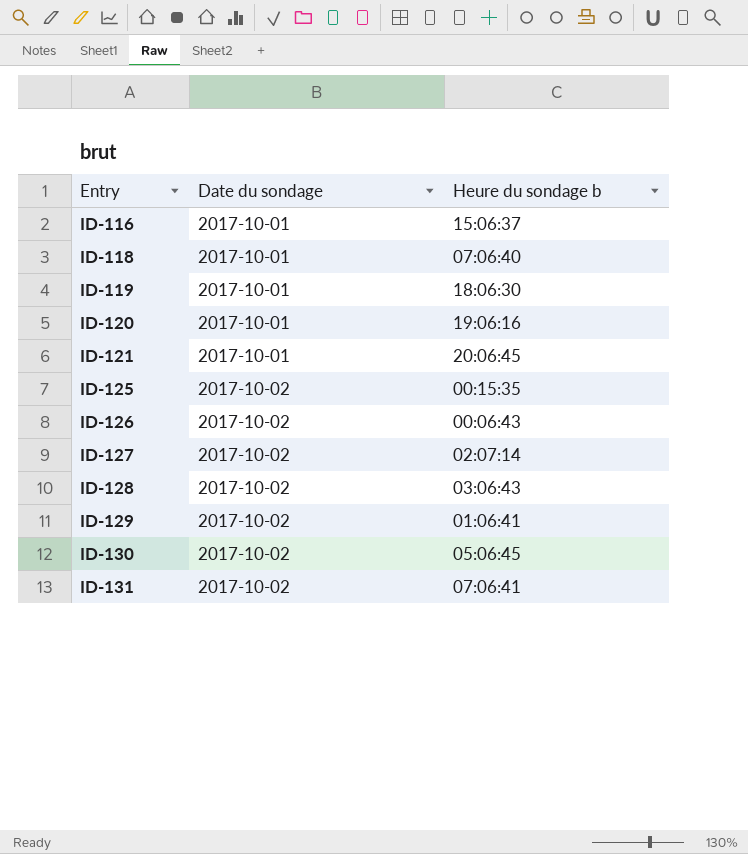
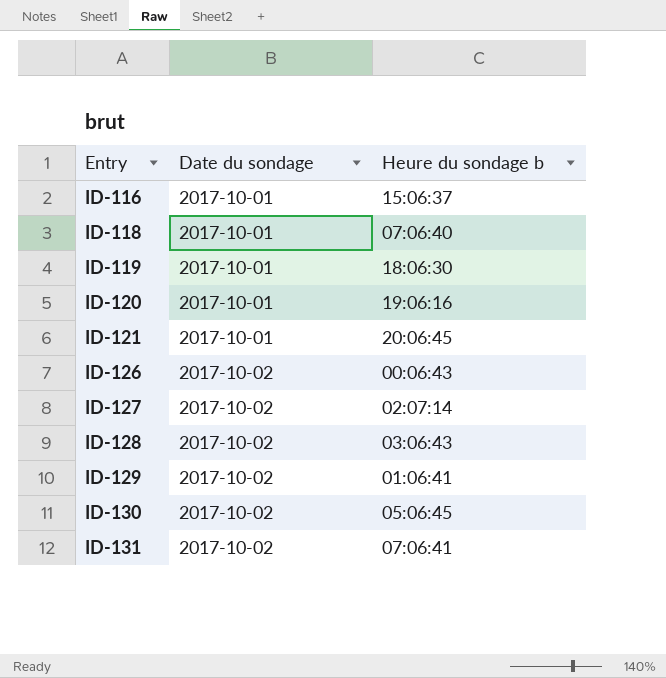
row ID-125: 2017-10-02 | 00:15:35 -> none

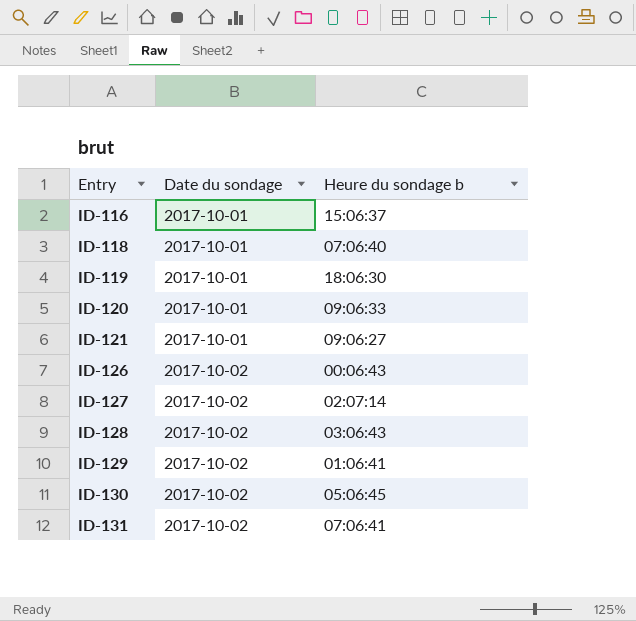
ID-120 | Heure du sondage b: 19:06:16 -> 09:06:33
ID-121 | Heure du sondage b: 20:06:45 -> 09:06:27

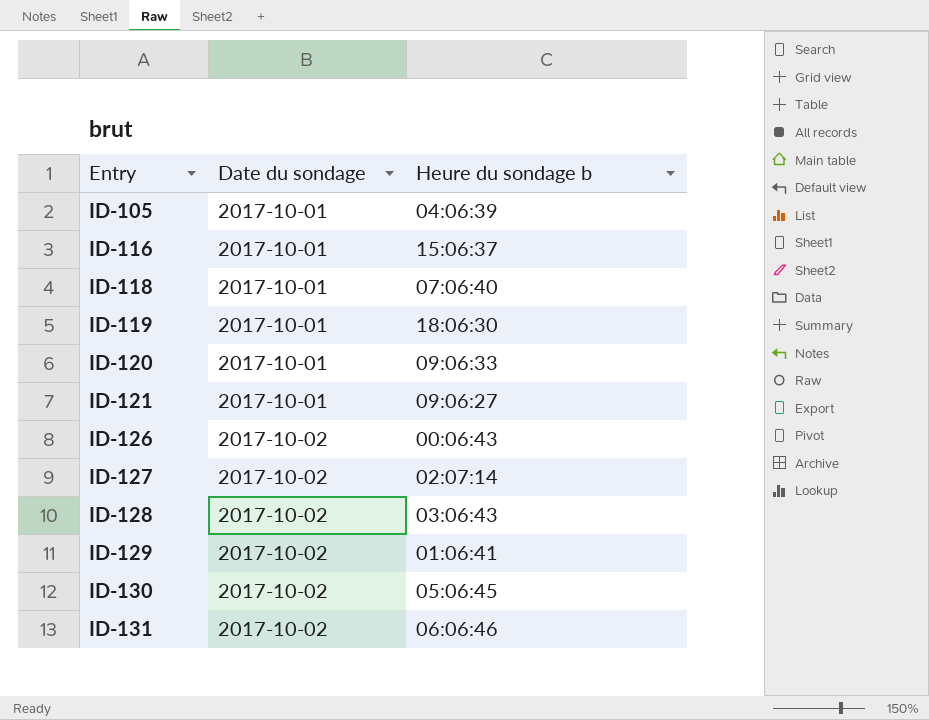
row ID-105: none -> 2017-10-01 | 04:06:39
ID-131 | Heure du sondage b: 07:06:41 -> 06:06:46

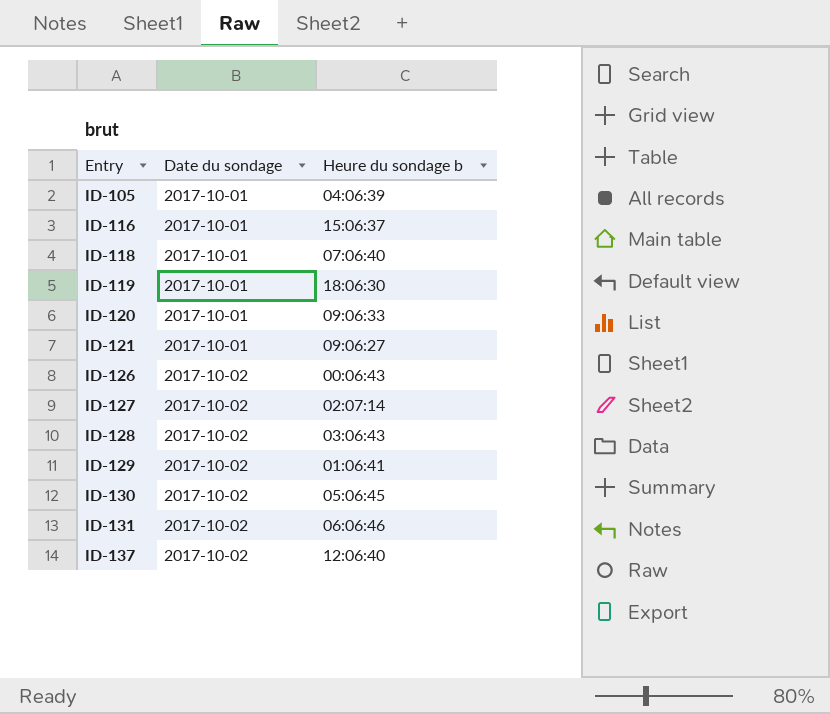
row ID-137: none -> 2017-10-02 | 12:06:40

